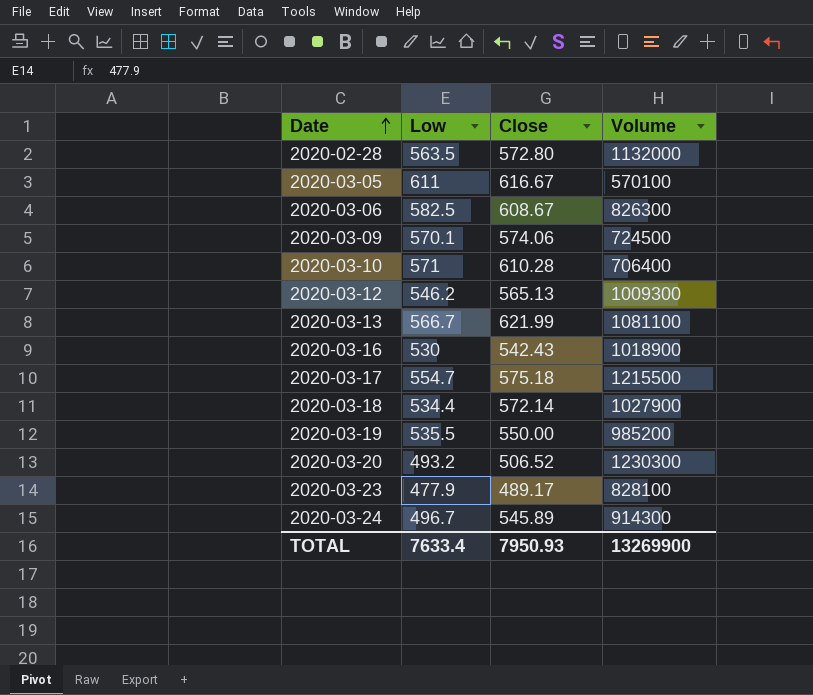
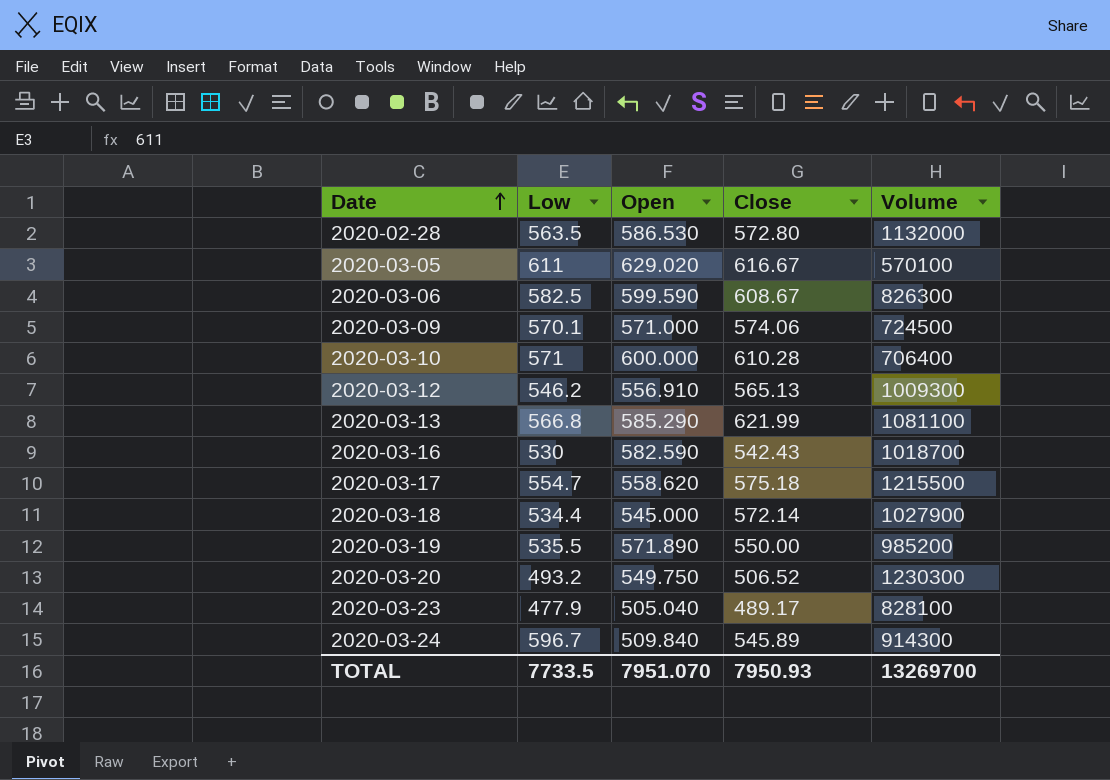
column Open | position: none -> 3
2020-03-13 | Low: 566.7 -> 566.8
2020-03-16 | Volume: 1018900 -> 1018700
2020-03-24 | Low: 496.7 -> 596.7
TOTAL | Low: 7633.4 -> 7733.5
TOTAL | Volume: 13269900 -> 13269700

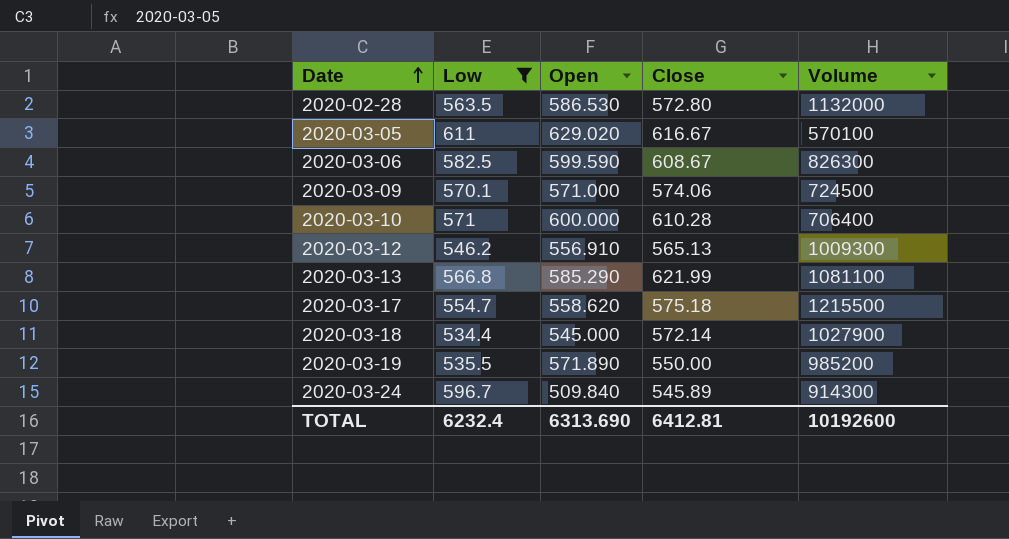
filter: none -> Low >= 534.4
TOTAL | Low: 7733.5 -> 6232.4
TOTAL | Open: 7951.070 -> 6313.690
TOTAL | Close: 7950.93 -> 6412.81
TOTAL | Volume: 13269700 -> 10192600

